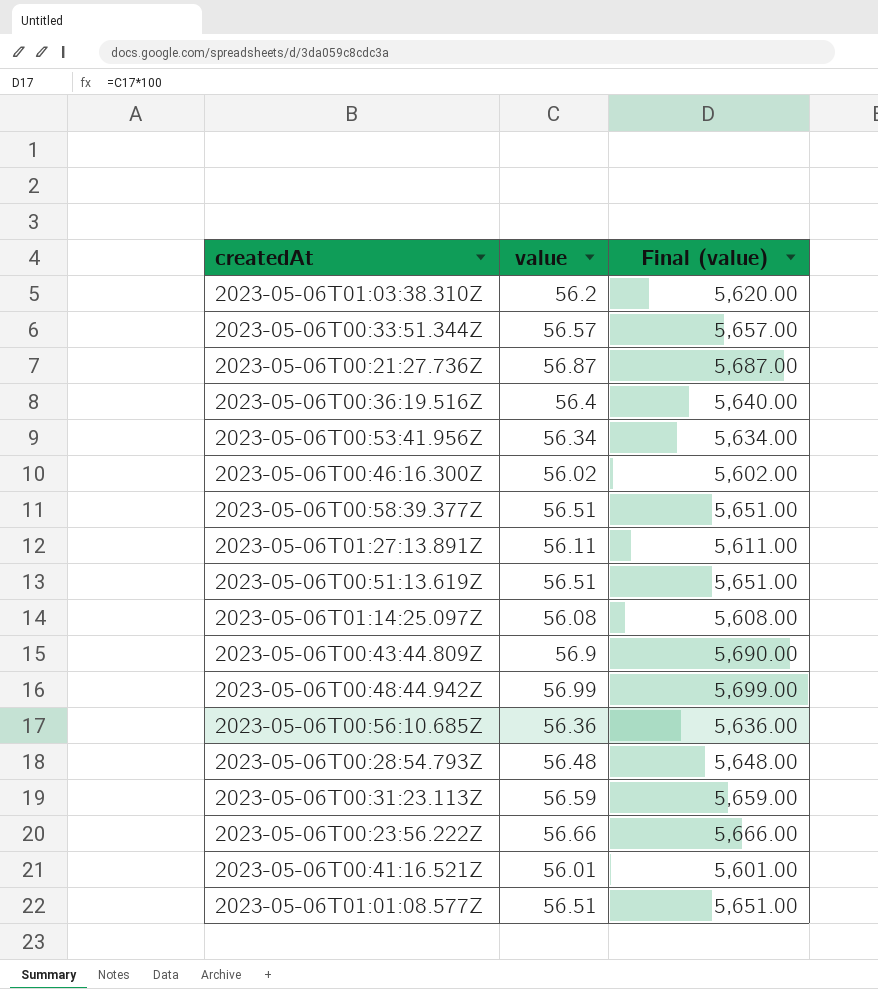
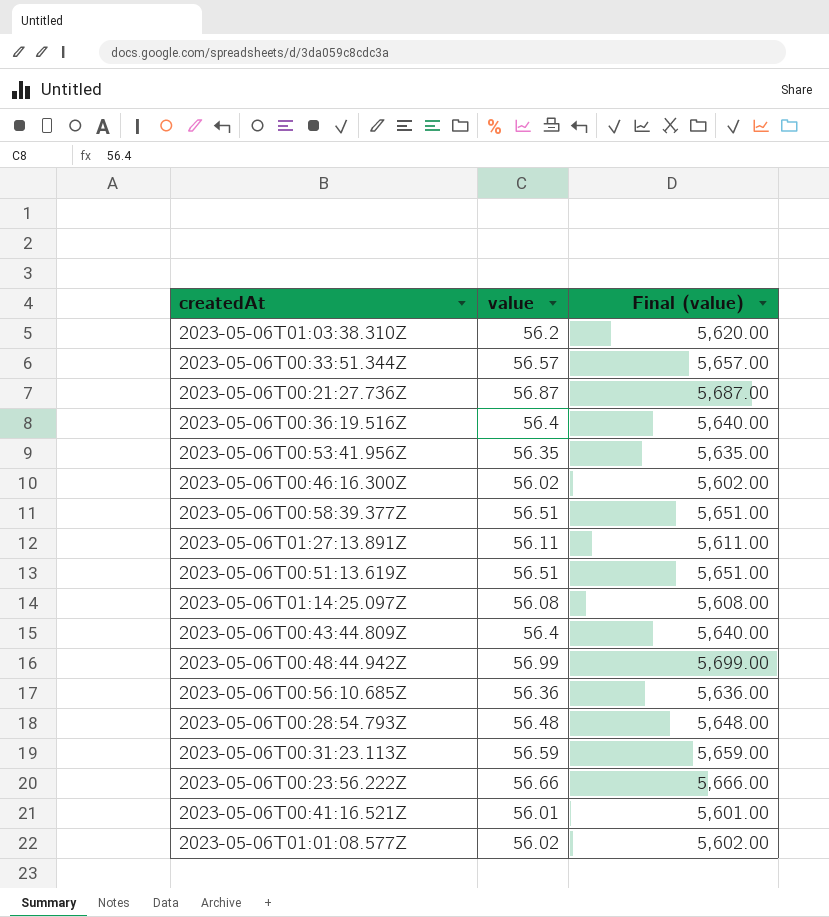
2023-05-06T00:53:41.956Z | value: 56.34 -> 56.35
2023-05-06T00:53:41.956Z | Final (value): 5,634.00 -> 5,635.00
2023-05-06T00:43:44.809Z | value: 56.9 -> 56.4
2023-05-06T00:43:44.809Z | Final (value): 5,690.00 -> 5,640.00
2023-05-06T01:01:08.577Z | value: 56.51 -> 56.02
2023-05-06T01:01:08.577Z | Final (value): 5,651.00 -> 5,602.00

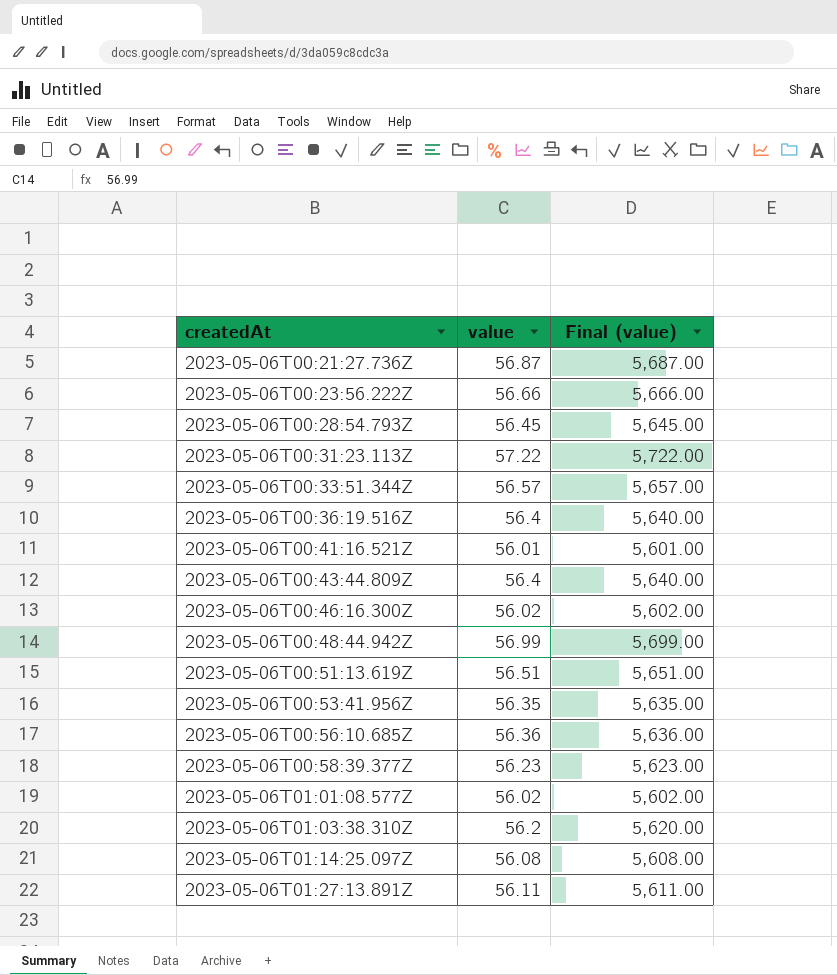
row order: none -> createdAt ascending
2023-05-06T00:28:54.793Z | value: 56.48 -> 56.45
2023-05-06T00:28:54.793Z | Final (value): 5,648.00 -> 5,645.00
2023-05-06T00:31:23.113Z | value: 56.59 -> 57.22
2023-05-06T00:31:23.113Z | Final (value): 5,659.00 -> 5,722.00
2023-05-06T00:58:39.377Z | value: 56.51 -> 56.23
2023-05-06T00:58:39.377Z | Final (value): 5,651.00 -> 5,623.00

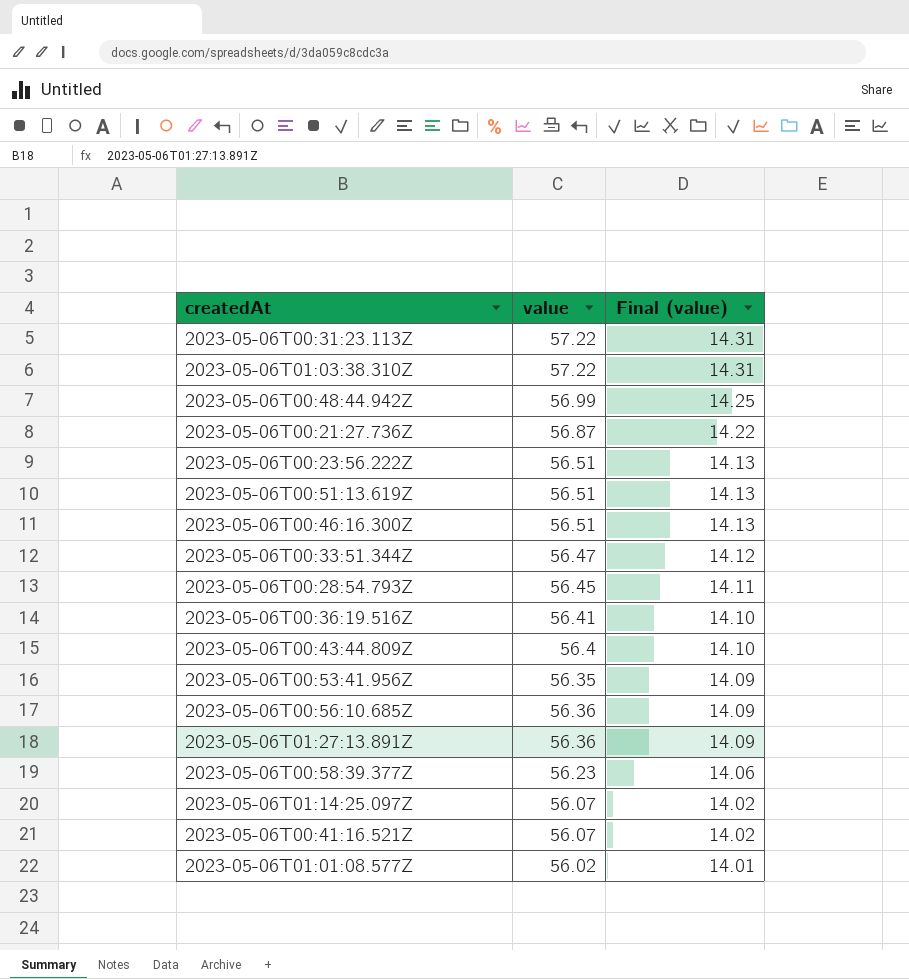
row order: createdAt ascending -> Final (value) descending
column Final (value) | formula: [value] * 100 -> [value] * 0.25
2023-05-06T01:03:38.310Z | value: 56.2 -> 57.22
2023-05-06T00:23:56.222Z | value: 56.66 -> 56.51
2023-05-06T00:46:16.300Z | value: 56.02 -> 56.51
2023-05-06T00:33:51.344Z | value: 56.57 -> 56.47
2023-05-06T00:36:19.516Z | value: 56.4 -> 56.41
2023-05-06T01:27:13.891Z | value: 56.11 -> 56.36
2023-05-06T01:14:25.097Z | value: 56.08 -> 56.07
2023-05-06T00:41:16.521Z | value: 56.01 -> 56.07

